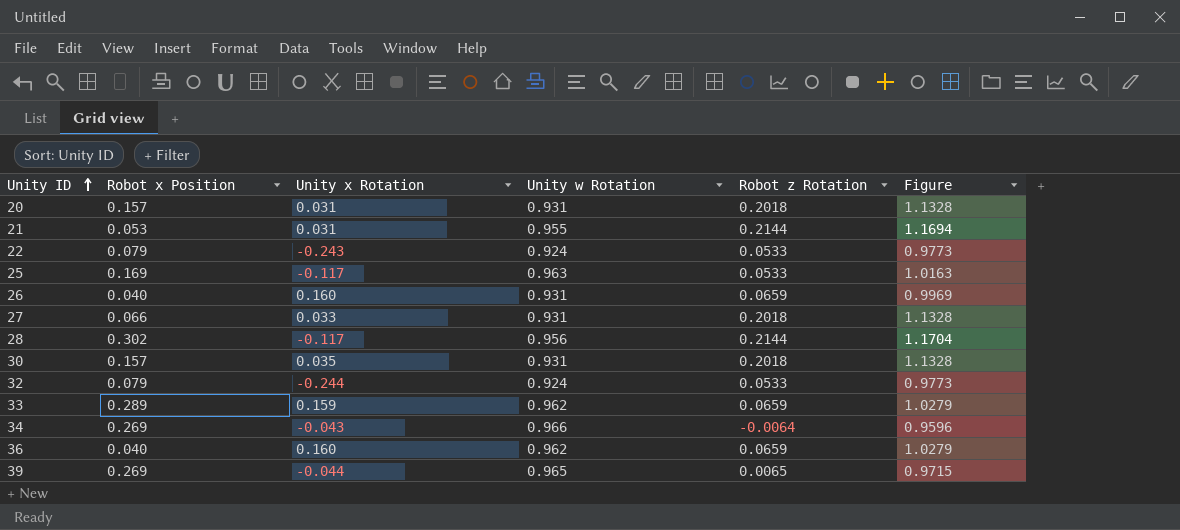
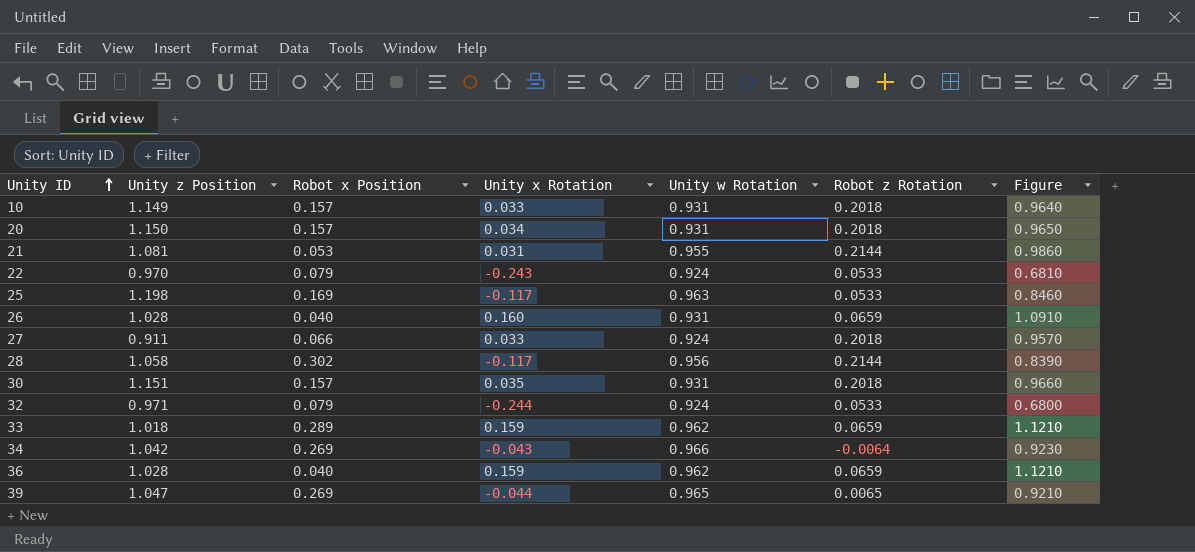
column Unity z Position | position: none -> 2
column Figure | formula: [Unity w Rotation] + [Robot z Rotation] -> [Unity x Rotation] + [Unity w Rotation]
row 10: none -> 1.149 | 0.157 | 0.033 | 0.931 | 0.2018 | 0.9640
20 | Unity x Rotation: 0.031 -> 0.034
27 | Unity w Rotation: 0.931 -> 0.924
36 | Unity x Rotation: 0.160 -> 0.159

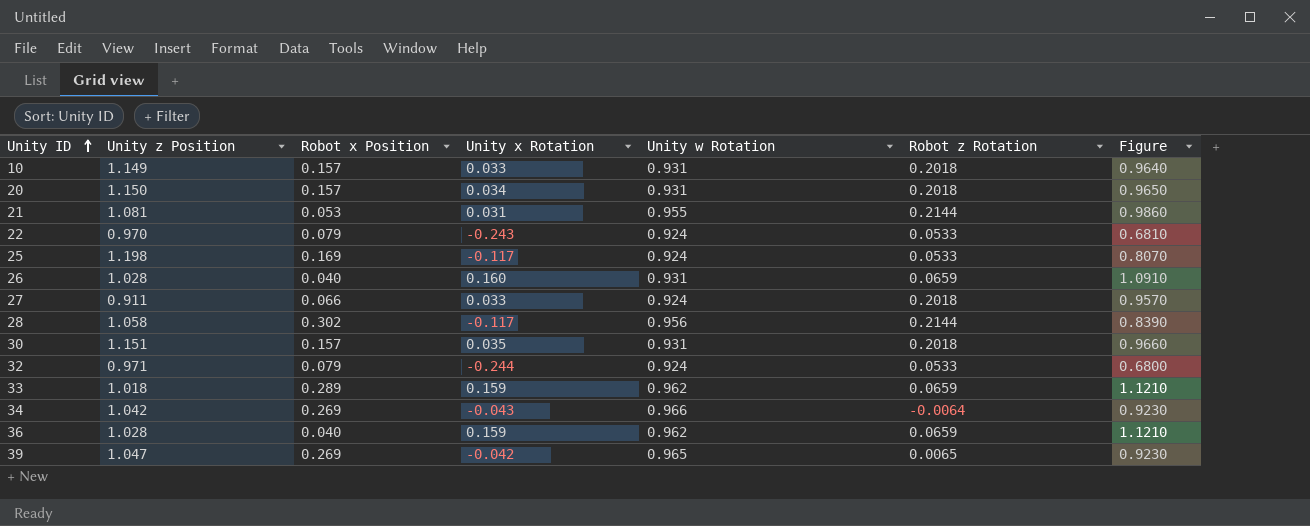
25 | Unity w Rotation: 0.963 -> 0.924
25 | Figure: 0.8460 -> 0.8070
39 | Unity x Rotation: -0.044 -> -0.042
39 | Figure: 0.9210 -> 0.9230

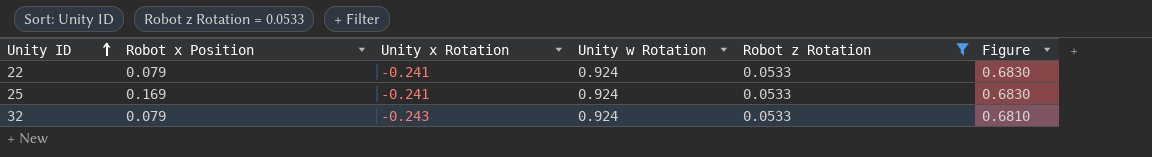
filter: none -> Robot z Rotation = 0.0533
column Unity z Position | position: 2 -> none
22 | Unity x Rotation: -0.243 -> -0.241
22 | Figure: 0.6810 -> 0.6830
25 | Unity x Rotation: -0.117 -> -0.241
25 | Figure: 0.8070 -> 0.6830
32 | Unity x Rotation: -0.244 -> -0.243
32 | Figure: 0.6800 -> 0.6810

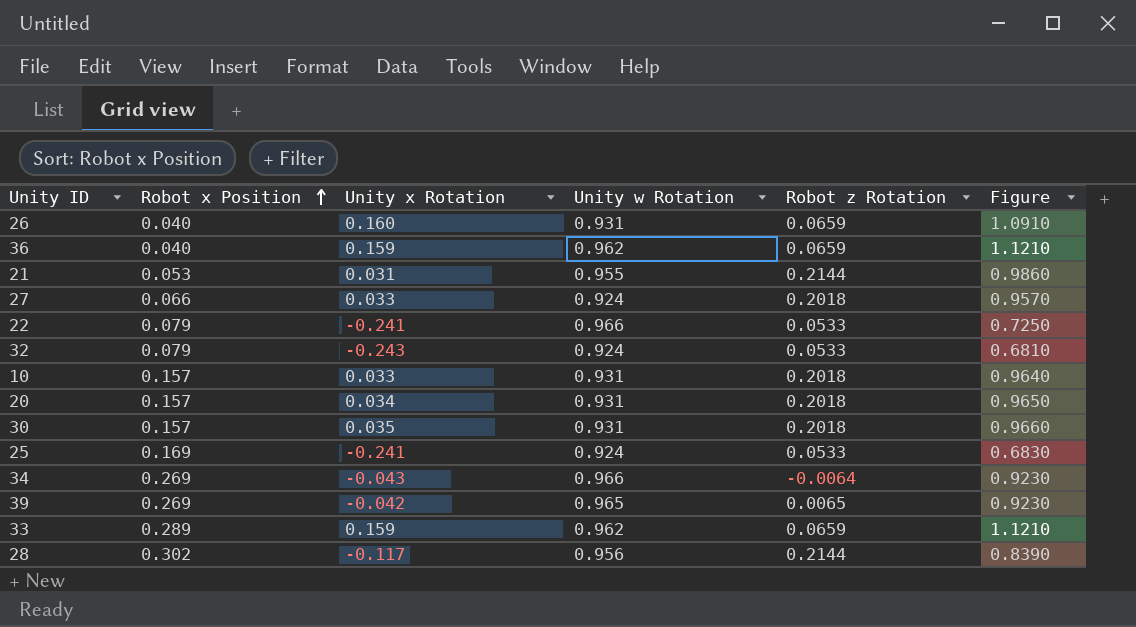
filter: Robot z Rotation = 0.0533 -> none
row order: Unity ID ascending -> Robot x Position ascending
22 | Unity w Rotation: 0.924 -> 0.966
22 | Figure: 0.6830 -> 0.7250

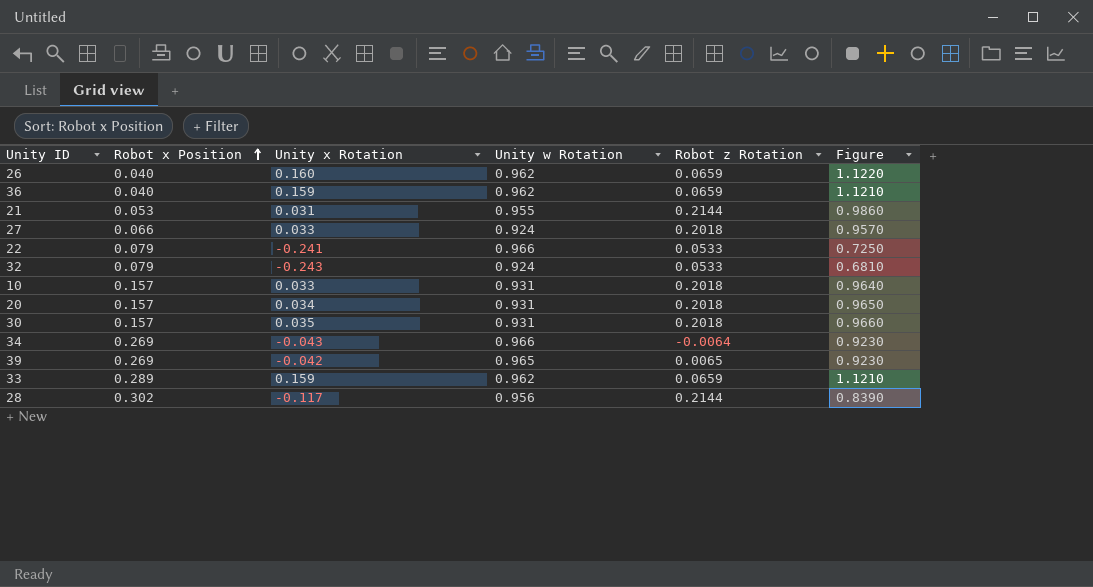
row 25: 0.169 | -0.241 | 0.924 | 0.0533 | 0.6830 -> none
26 | Unity w Rotation: 0.931 -> 0.962
26 | Figure: 1.0910 -> 1.1220

